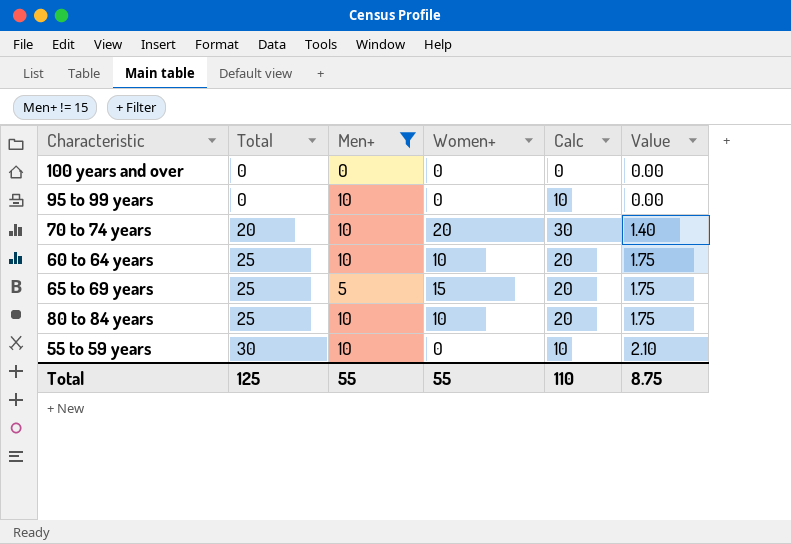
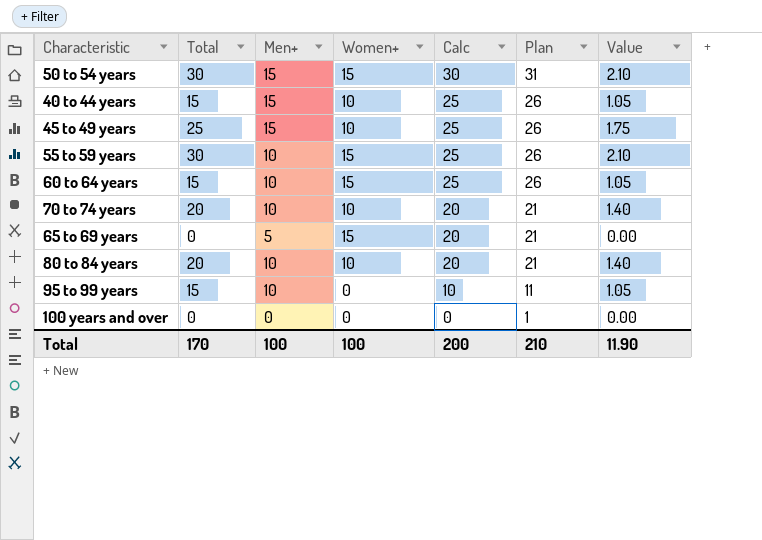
filter: Men+ != 15 -> none
row order: Total ascending -> Calc descending
column Plan | formula: none -> [Calc] + 1
55 to 59 years | Women+: 0 -> 15
55 to 59 years | Calc: 10 -> 25
60 to 64 years | Total: 25 -> 15
60 to 64 years | Women+: 10 -> 15
60 to 64 years | Calc: 20 -> 25
60 to 64 years | Value: 1.75 -> 1.05
70 to 74 years | Women+: 20 -> 10
70 to 74 years | Calc: 30 -> 20
65 to 69 years | Total: 25 -> 0
65 to 69 years | Value: 1.75 -> 0.00
80 to 84 years | Total: 25 -> 20
80 to 84 years | Value: 1.75 -> 1.40
95 to 99 years | Total: 0 -> 15
95 to 99 years | Value: 0.00 -> 1.05
Total | Total: 125 -> 170
Total | Men+: 55 -> 100
Total | Women+: 55 -> 100
Total | Calc: 110 -> 200
Total | Value: 8.75 -> 11.90

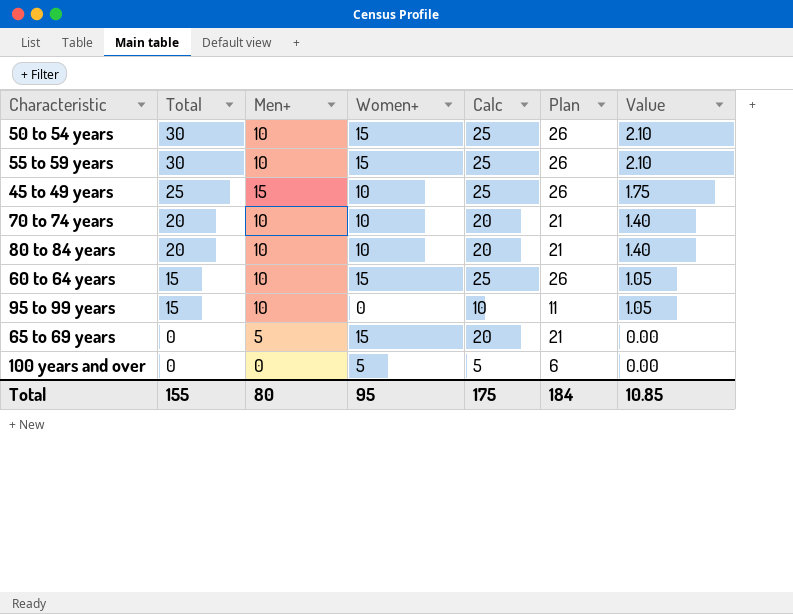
row order: Calc descending -> Total descending
row 40 to 44 years: 15 | 15 | 10 | 25 | 26 | 1.05 -> none
50 to 54 years | Men+: 15 -> 10
50 to 54 years | Calc: 30 -> 25
50 to 54 years | Plan: 31 -> 26
100 years and over | Women+: 0 -> 5
100 years and over | Calc: 0 -> 5
100 years and over | Plan: 1 -> 6
Total | Total: 170 -> 155
Total | Men+: 100 -> 80
Total | Women+: 100 -> 95
Total | Calc: 200 -> 175
Total | Plan: 210 -> 184
Total | Value: 11.90 -> 10.85

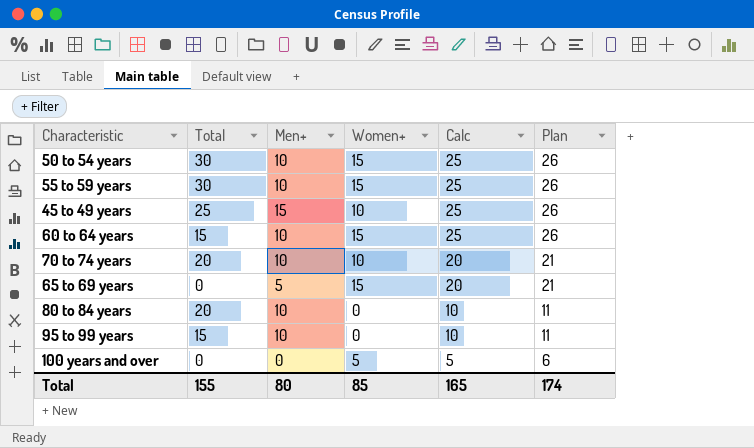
row order: Total descending -> Calc descending
column Value | formula: [Total] * 0.07 -> none
80 to 84 years | Women+: 10 -> 0
80 to 84 years | Calc: 20 -> 10
80 to 84 years | Plan: 21 -> 11
Total | Women+: 95 -> 85
Total | Calc: 175 -> 165
Total | Plan: 184 -> 174

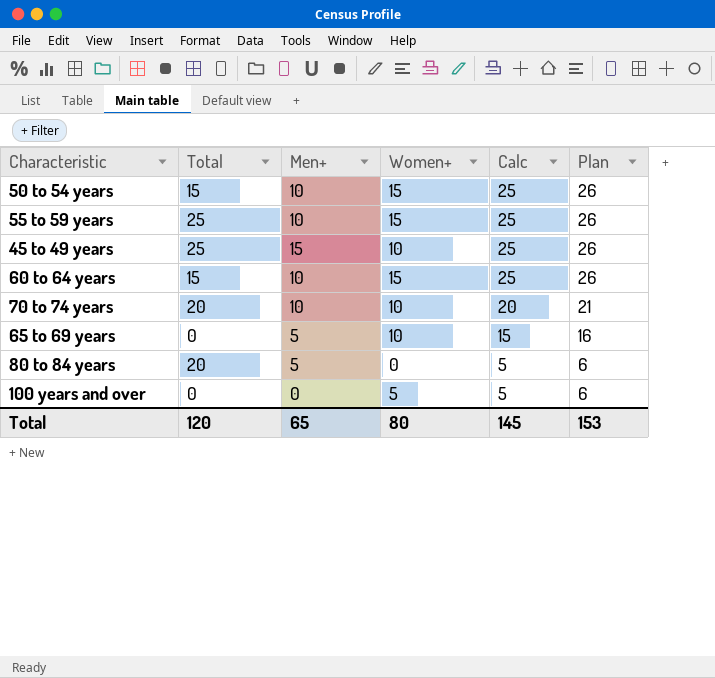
row 95 to 99 years: 15 | 10 | 0 | 10 | 11 -> none
50 to 54 years | Total: 30 -> 15
55 to 59 years | Total: 30 -> 25
65 to 69 years | Women+: 15 -> 10
65 to 69 years | Calc: 20 -> 15
65 to 69 years | Plan: 21 -> 16
80 to 84 years | Men+: 10 -> 5
80 to 84 years | Calc: 10 -> 5
80 to 84 years | Plan: 11 -> 6
Total | Total: 155 -> 120
Total | Men+: 80 -> 65
Total | Women+: 85 -> 80
Total | Calc: 165 -> 145
Total | Plan: 174 -> 153

